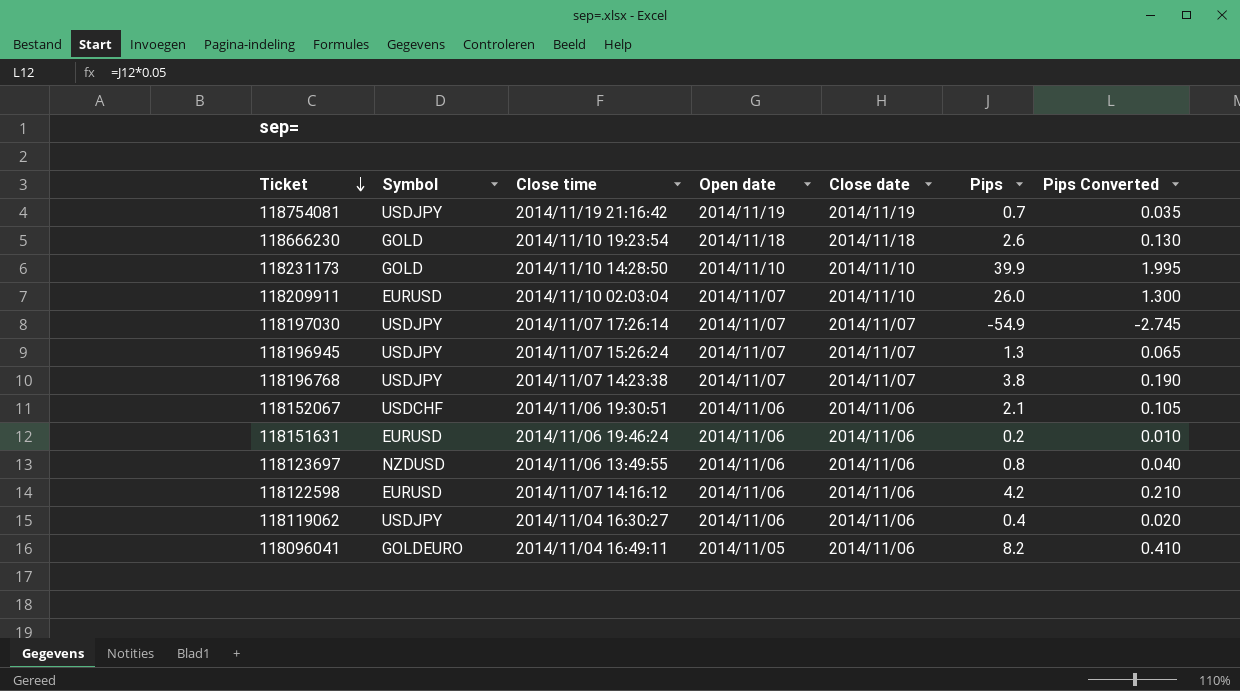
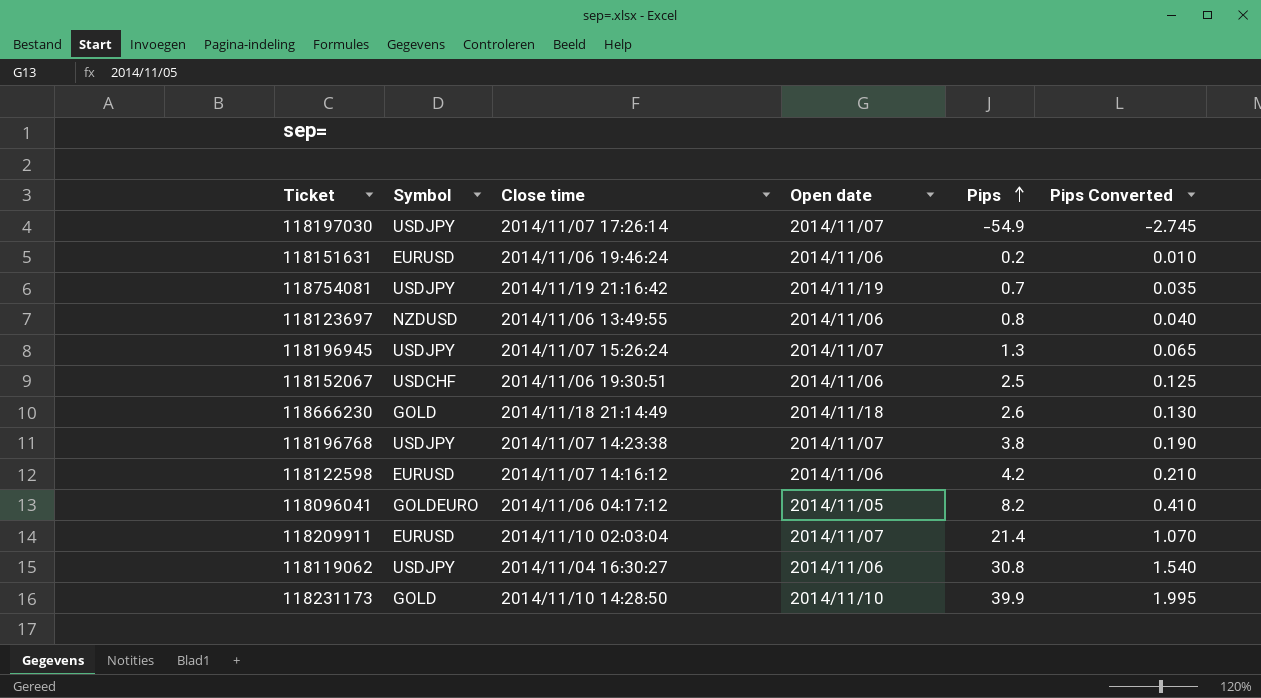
row order: Ticket descending -> Pips ascending
column Close date | position: 5 -> none
118152067 | Pips: 2.1 -> 2.5
118152067 | Pips Converted: 0.105 -> 0.125
118666230 | Close time: 2014/11/10 19:23:54 -> 2014/11/18 21:14:49
118096041 | Close time: 2014/11/04 16:49:11 -> 2014/11/06 04:17:12
118209911 | Pips: 26.0 -> 21.4
118209911 | Pips Converted: 1.300 -> 1.070
118119062 | Pips: 0.4 -> 30.8
118119062 | Pips Converted: 0.020 -> 1.540

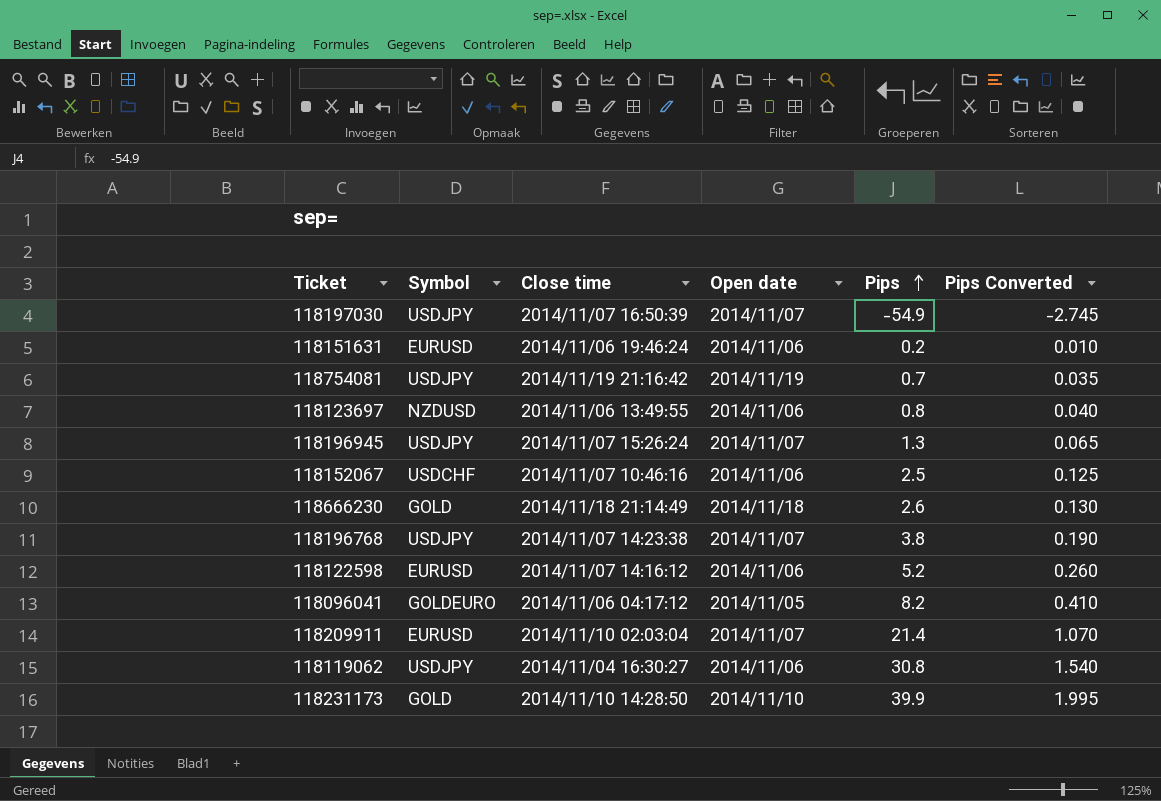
118197030 | Close time: 2014/11/07 17:26:14 -> 2014/11/07 16:50:39
118152067 | Close time: 2014/11/06 19:30:51 -> 2014/11/07 10:46:16
118122598 | Pips: 4.2 -> 5.2
118122598 | Pips Converted: 0.210 -> 0.260

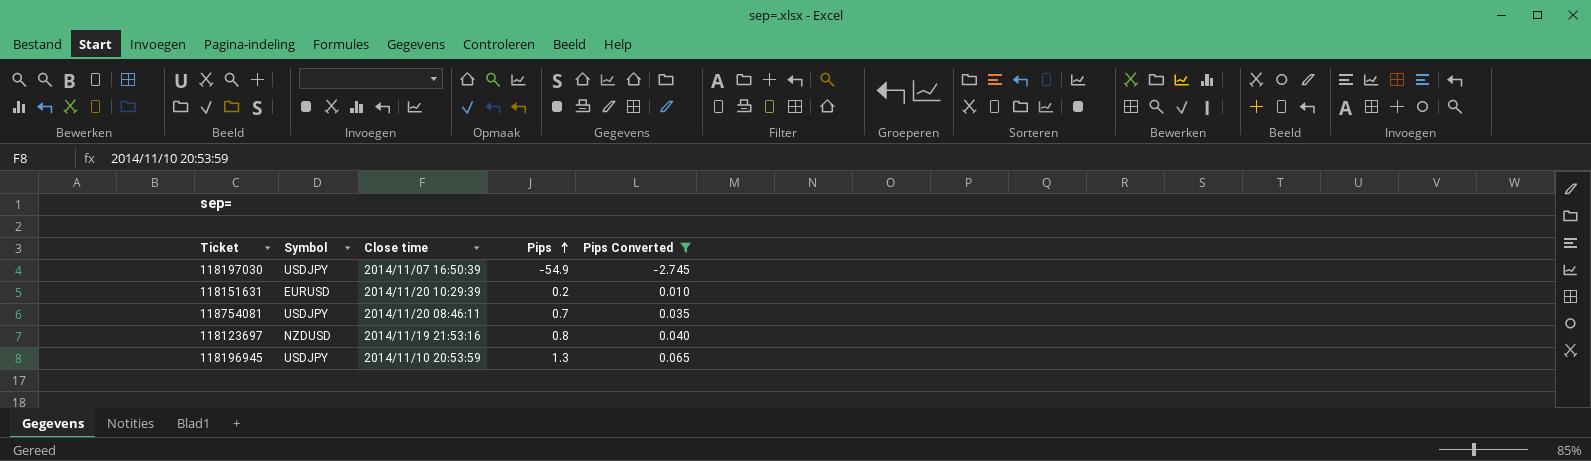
filter: none -> Pips Converted <= 0.065
column Open date | position: 4 -> none
118151631 | Close time: 2014/11/06 19:46:24 -> 2014/11/20 10:29:39
118754081 | Close time: 2014/11/19 21:16:42 -> 2014/11/20 08:46:11
118123697 | Close time: 2014/11/06 13:49:55 -> 2014/11/19 21:53:16
118196945 | Close time: 2014/11/07 15:26:24 -> 2014/11/10 20:53:59

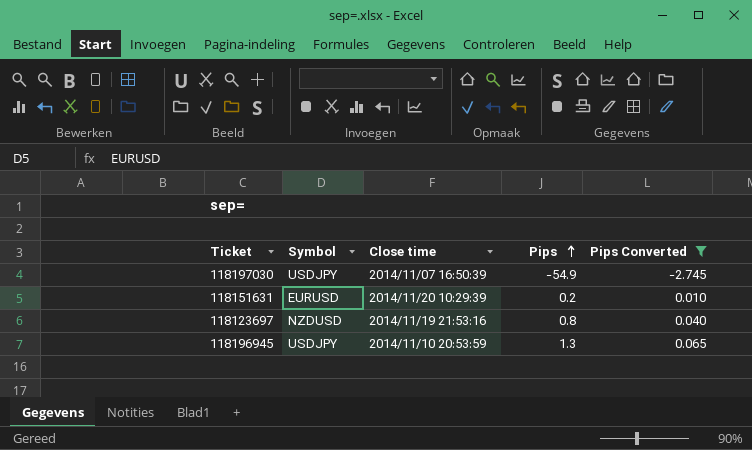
row 118754081: USDJPY | 2014/11/20 08:46:11 | 0.7 | 0.035 -> none

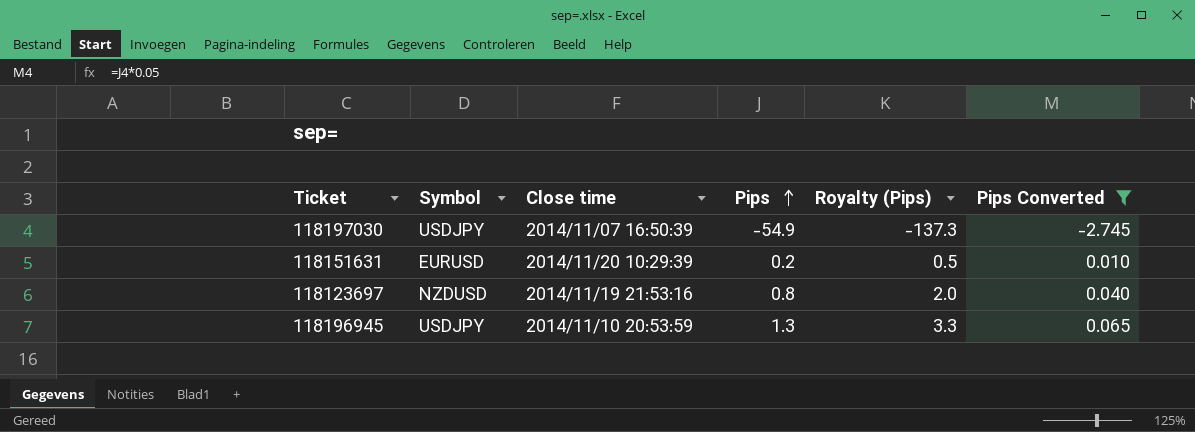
column Royalty (Pips) | formula: none -> [Pips] * 2.5

